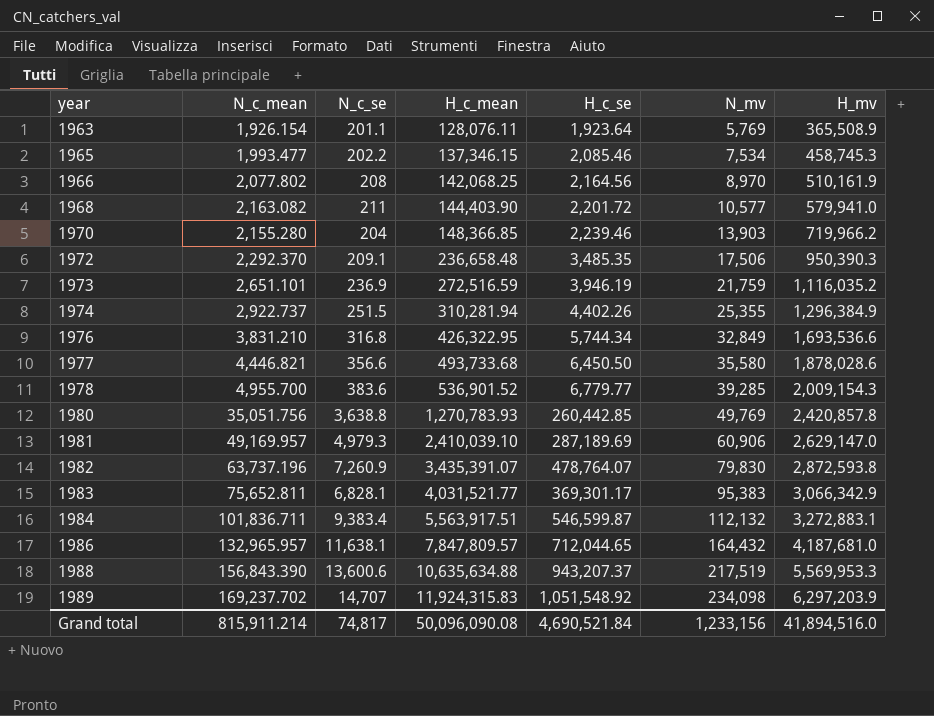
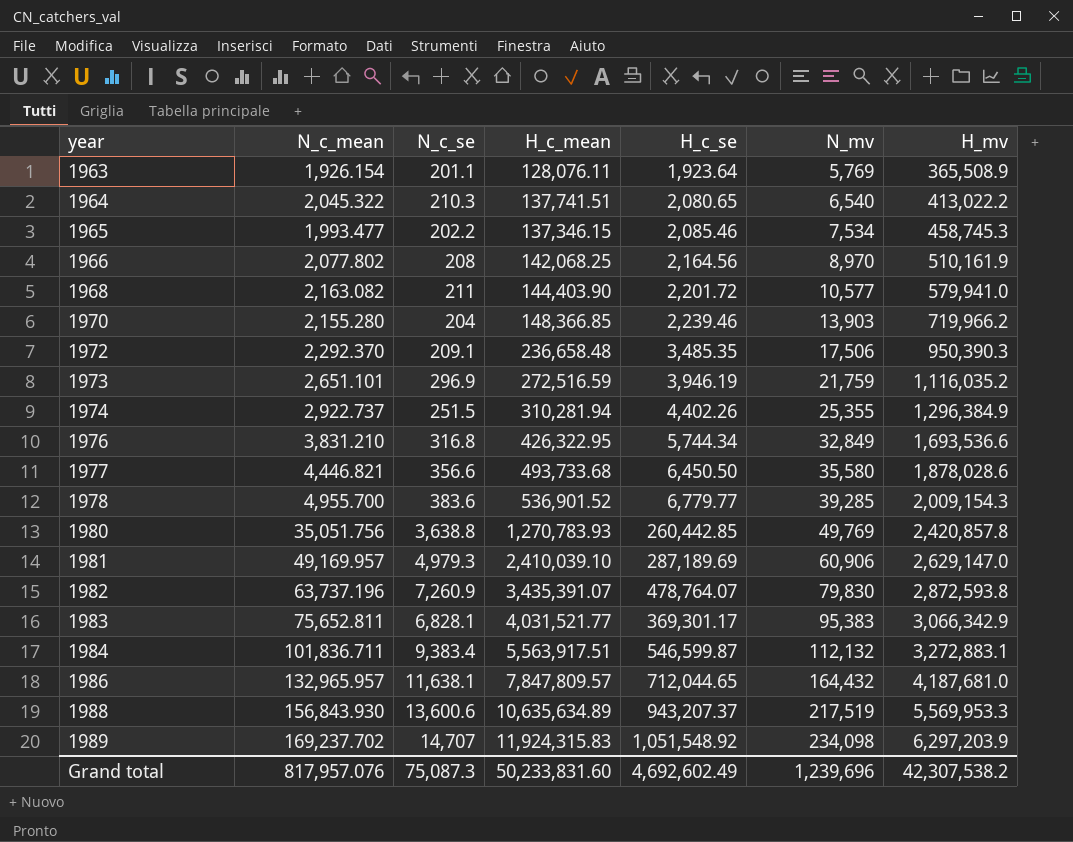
row 1964: none -> 2,045.322 | 210.3 | 137,741.51 | 2,080.65 | 6,540 | 413,022.2
1973 | N_c_se: 236.9 -> 296.9
1988 | N_c_mean: 156,843.390 -> 156,843.930
1988 | H_c_mean: 10,635,634.88 -> 10,635,634.89
Grand total | N_c_mean: 815,911.214 -> 817,957.076
Grand total | N_c_se: 74,817 -> 75,087.3
Grand total | H_c_mean: 50,096,090.08 -> 50,233,831.60
Grand total | H_c_se: 4,690,521.84 -> 4,692,602.49
Grand total | N_mv: 1,233,156 -> 1,239,696
Grand total | H_mv: 41,894,516.0 -> 42,307,538.2

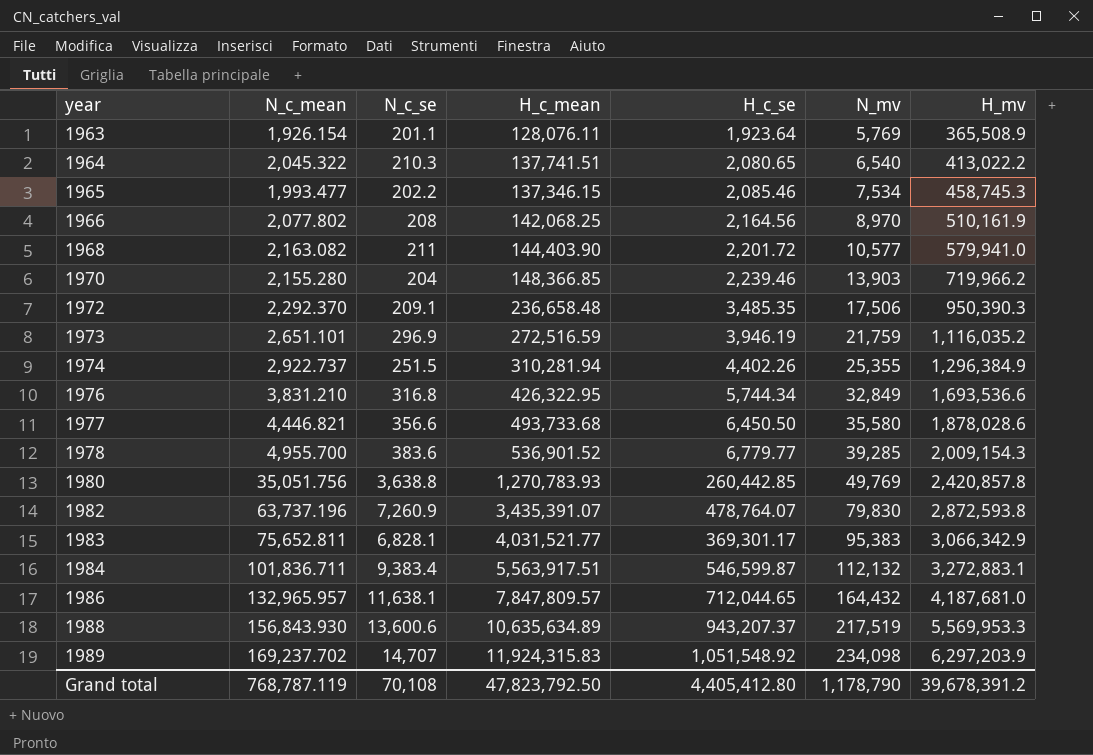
row 1981: 49,169.957 | 4,979.3 | 2,410,039.10 | 287,189.69 | 60,906 | 2,629,147.0 -> none
Grand total | N_c_mean: 817,957.076 -> 768,787.119
Grand total | N_c_se: 75,087.3 -> 70,108
Grand total | H_c_mean: 50,233,831.60 -> 47,823,792.50
Grand total | H_c_se: 4,692,602.49 -> 4,405,412.80
Grand total | N_mv: 1,239,696 -> 1,178,790
Grand total | H_mv: 42,307,538.2 -> 39,678,391.2

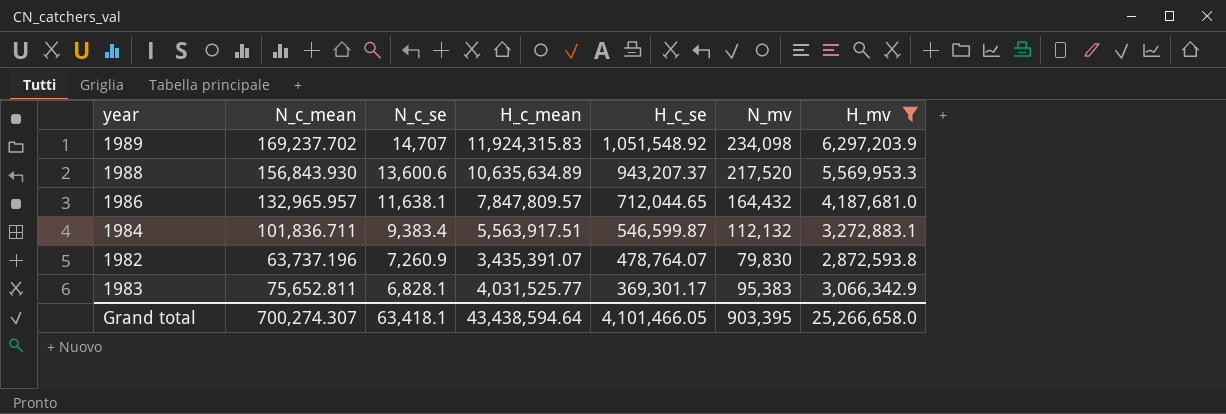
filter: none -> H_mv >= 2,872,593.8
row order: year ascending -> N_c_se descending
1988 | N_mv: 217,519 -> 217,520
1983 | H_c_mean: 4,031,521.77 -> 4,031,525.77
Grand total | N_c_mean: 768,787.119 -> 700,274.307
Grand total | N_c_se: 70,108 -> 63,418.1
Grand total | H_c_mean: 47,823,792.50 -> 43,438,594.64
Grand total | H_c_se: 4,405,412.80 -> 4,101,466.05
Grand total | N_mv: 1,178,790 -> 903,395
Grand total | H_mv: 39,678,391.2 -> 25,266,658.0

